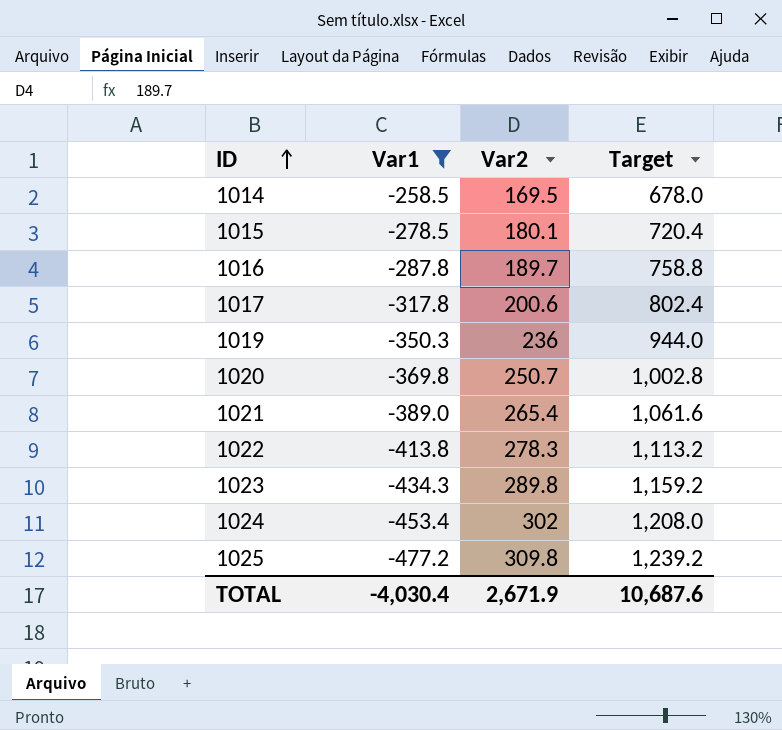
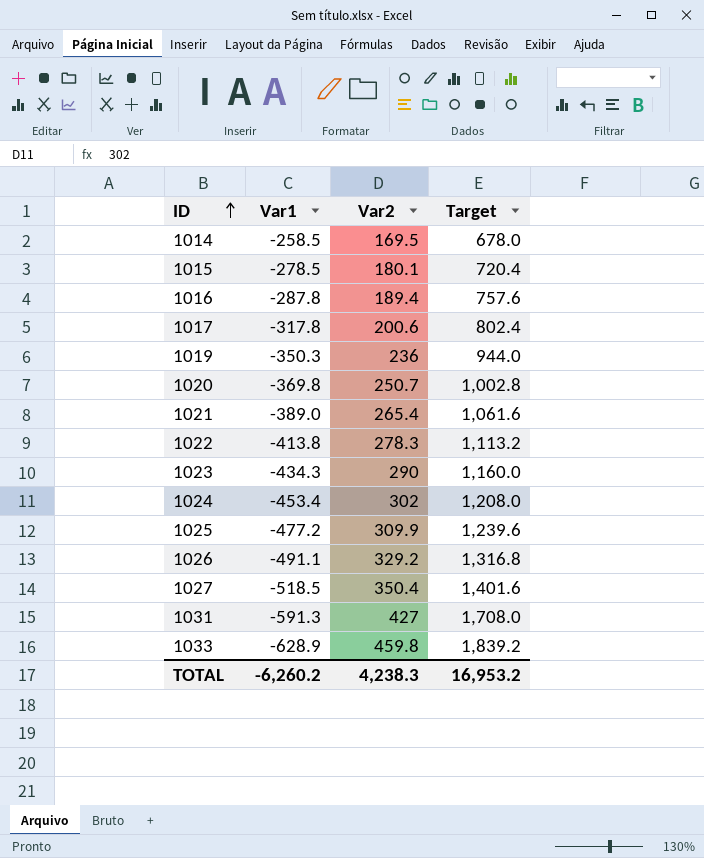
filter: Var1 >= -477.2 -> none
1016 | Var2: 189.7 -> 189.4
1016 | Target: 758.8 -> 757.6
1023 | Var2: 289.8 -> 290
1023 | Target: 1,159.2 -> 1,160.0
1025 | Var2: 309.8 -> 309.9
1025 | Target: 1,239.2 -> 1,239.6
TOTAL | Var1: -4,030.4 -> -6,260.2
TOTAL | Var2: 2,671.9 -> 4,238.3
TOTAL | Target: 10,687.6 -> 16,953.2

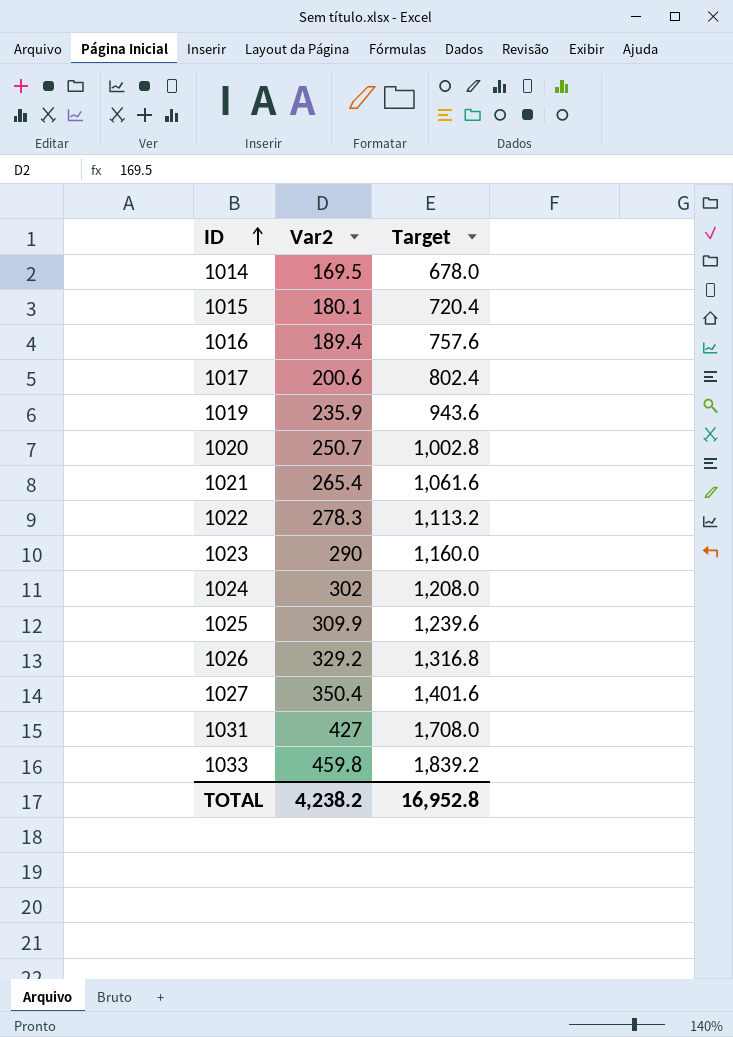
column Var1 | position: 2 -> none
1019 | Var2: 236 -> 235.9
1019 | Target: 944.0 -> 943.6
TOTAL | Var2: 4,238.3 -> 4,238.2
TOTAL | Target: 16,953.2 -> 16,952.8

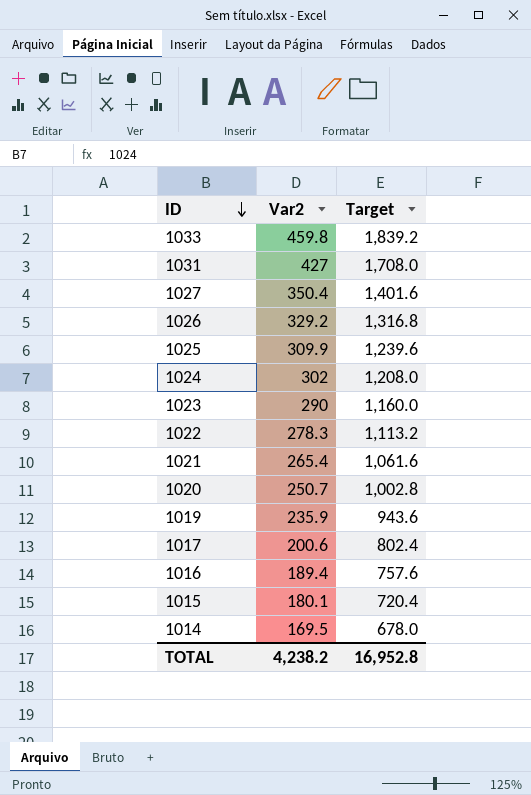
row order: ID ascending -> ID descending

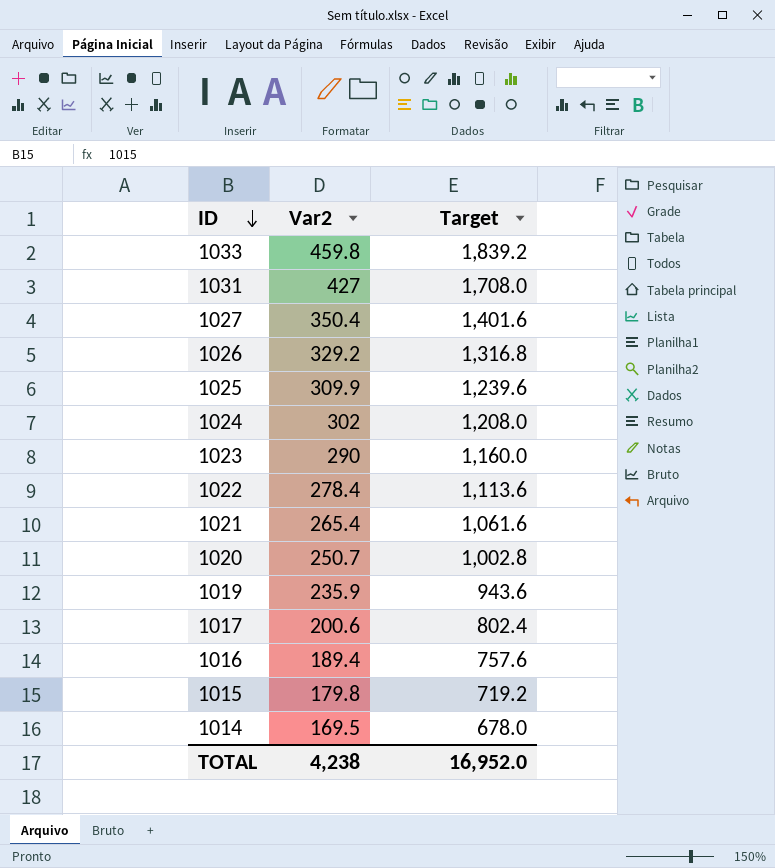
1022 | Var2: 278.3 -> 278.4
1022 | Target: 1,113.2 -> 1,113.6
1015 | Var2: 180.1 -> 179.8
1015 | Target: 720.4 -> 719.2
TOTAL | Var2: 4,238.2 -> 4,238
TOTAL | Target: 16,952.8 -> 16,952.0

